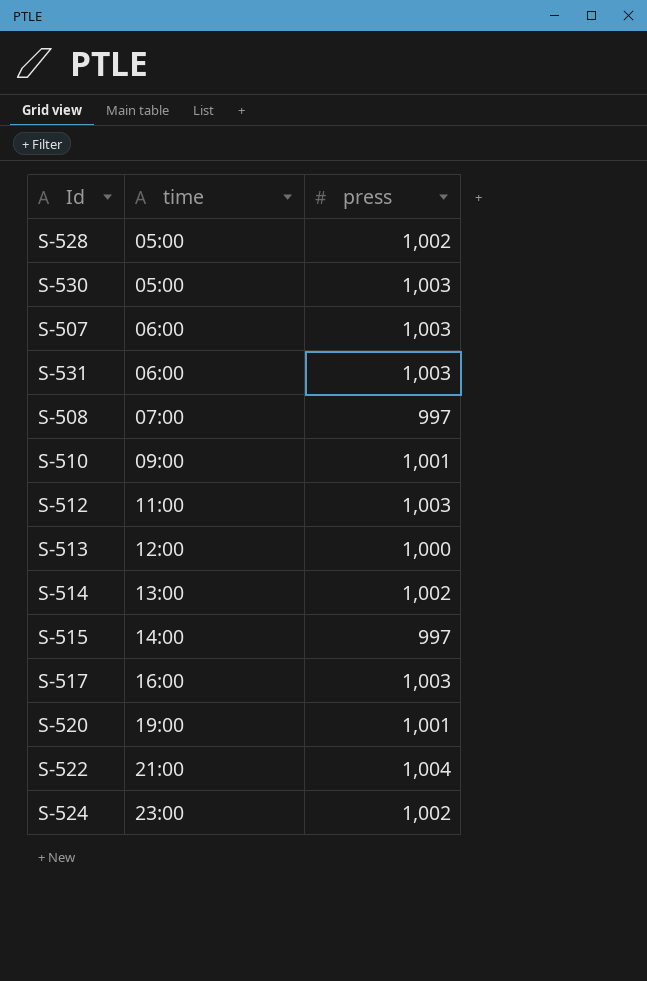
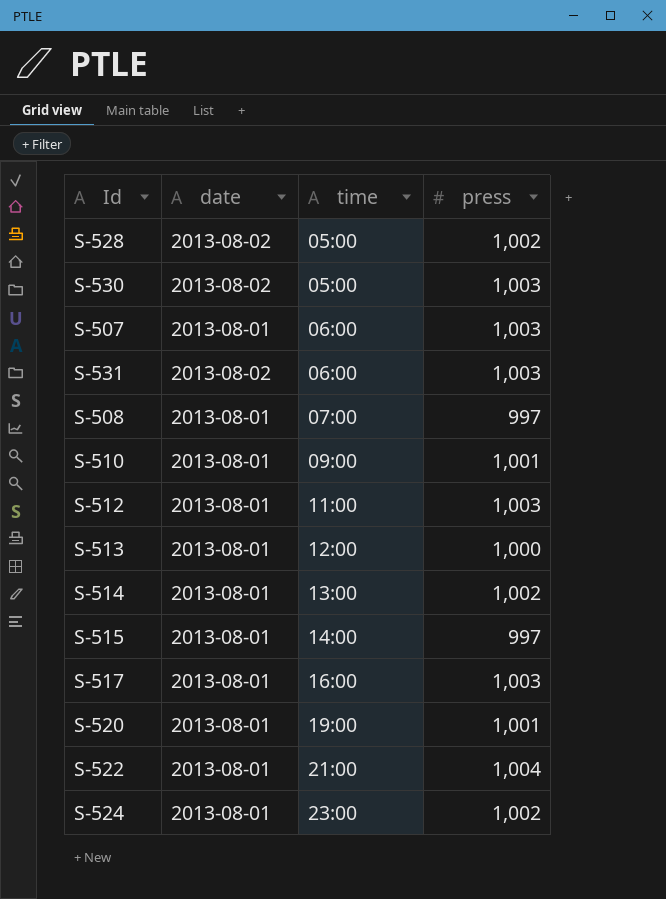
column date | position: none -> 2

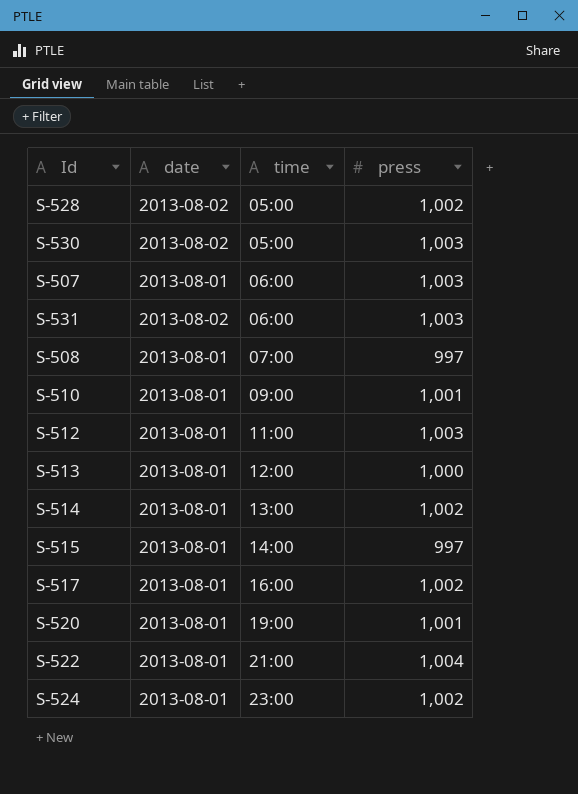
S-517 | press: 1,003 -> 1,002

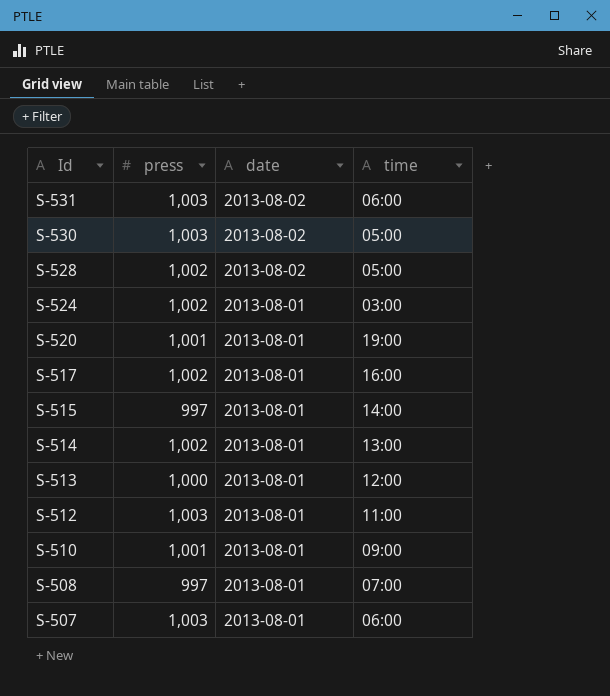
row order: time ascending -> Id descending
column press | position: 4 -> 2
row S-522: 2013-08-01 | 21:00 | 1,004 -> none
S-524 | time: 23:00 -> 03:00

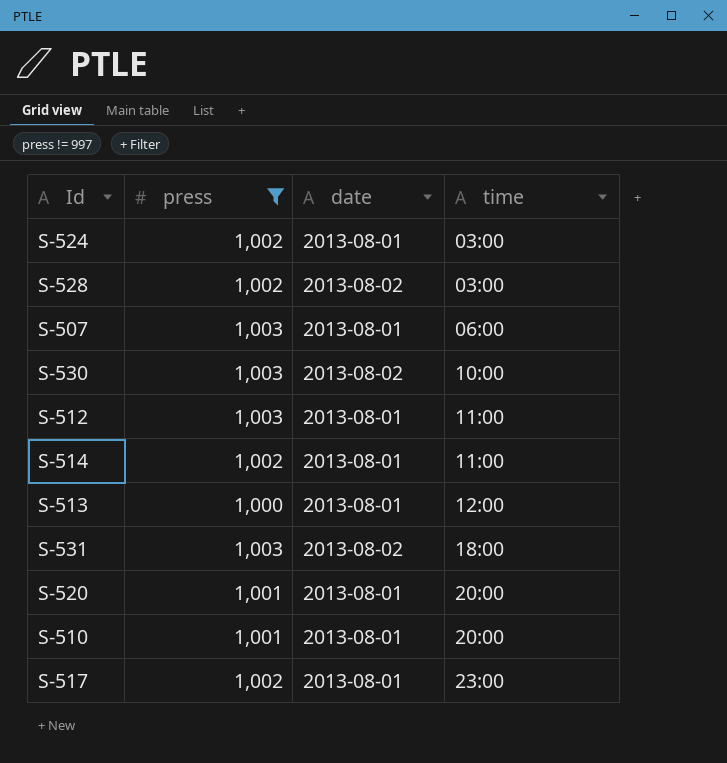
filter: none -> press != 997
row order: Id descending -> time ascending
S-528 | time: 05:00 -> 03:00
S-530 | time: 05:00 -> 10:00
S-514 | time: 13:00 -> 11:00
S-531 | time: 06:00 -> 18:00
S-520 | time: 19:00 -> 20:00
S-510 | time: 09:00 -> 20:00
S-517 | time: 16:00 -> 23:00

